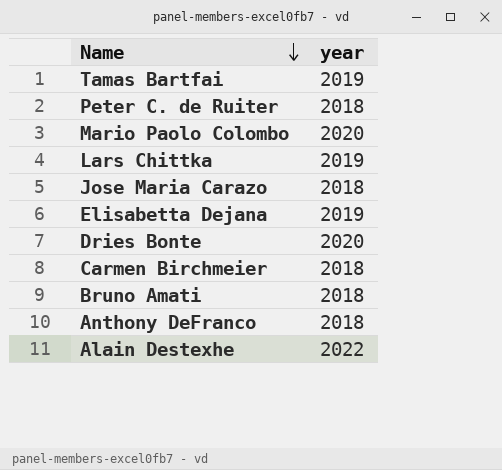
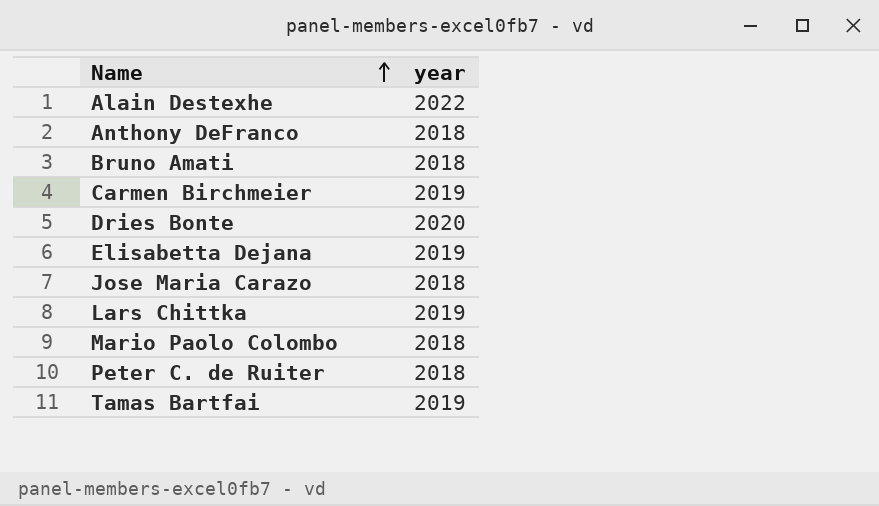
row order: Name descending -> Name ascending
Carmen Birchmeier | year: 2018 -> 2019
Mario Paolo Colombo | year: 2020 -> 2018

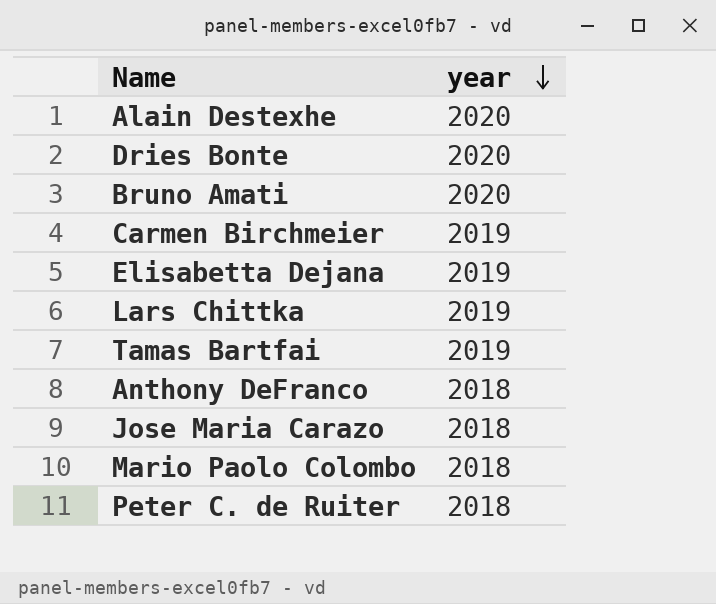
row order: Name ascending -> year descending
Alain Destexhe | year: 2022 -> 2020
Bruno Amati | year: 2018 -> 2020

